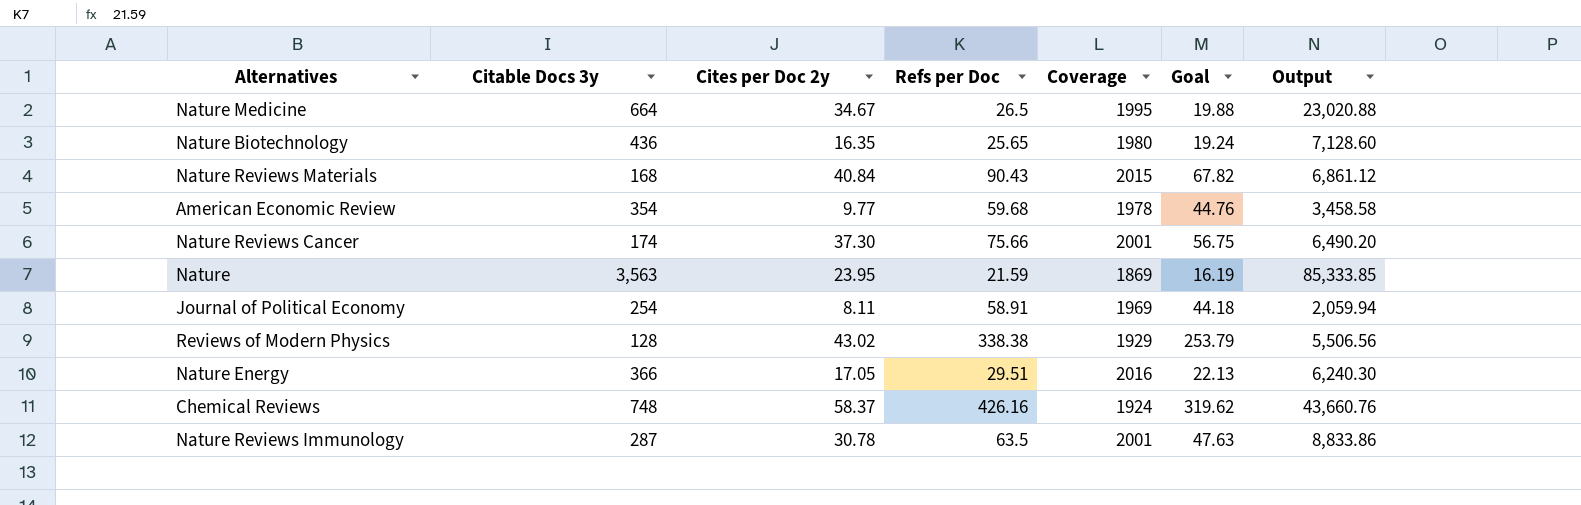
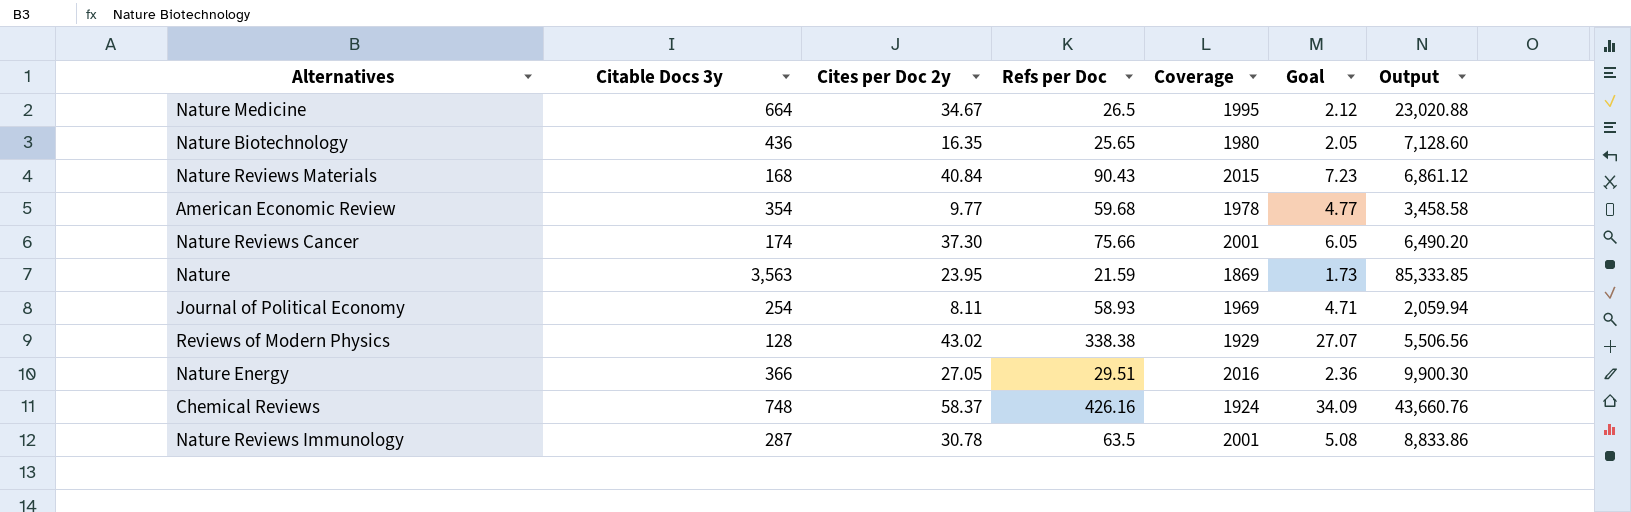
column Goal | formula: [Refs per Doc] * 0.75 -> [Refs per Doc] * 0.08
Journal of Political Economy | Refs per Doc: 58.91 -> 58.93
Nature Energy | Cites per Doc 2y: 17.05 -> 27.05
Nature Energy | Output: 6,240.30 -> 9,900.30

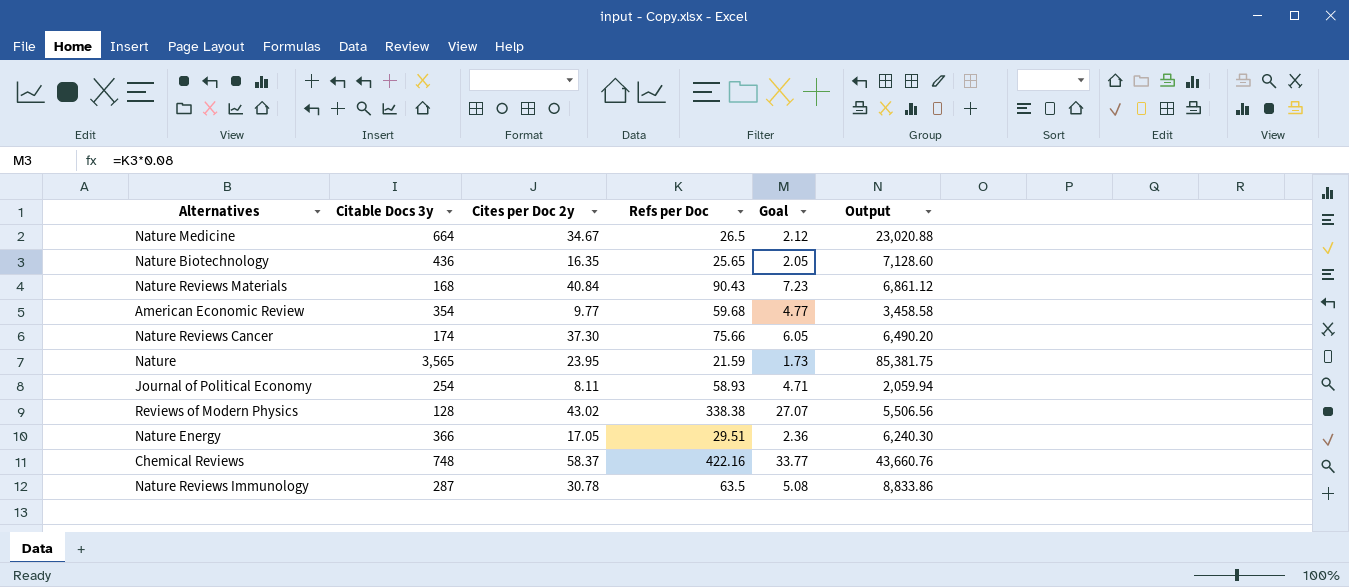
column Coverage | position: 5 -> none
Nature | Citable Docs 3y: 3,563 -> 3,565
Nature | Output: 85,333.85 -> 85,381.75
Nature Energy | Cites per Doc 2y: 27.05 -> 17.05
Nature Energy | Output: 9,900.30 -> 6,240.30
Chemical Reviews | Refs per Doc: 426.16 -> 422.16
Chemical Reviews | Goal: 34.09 -> 33.77

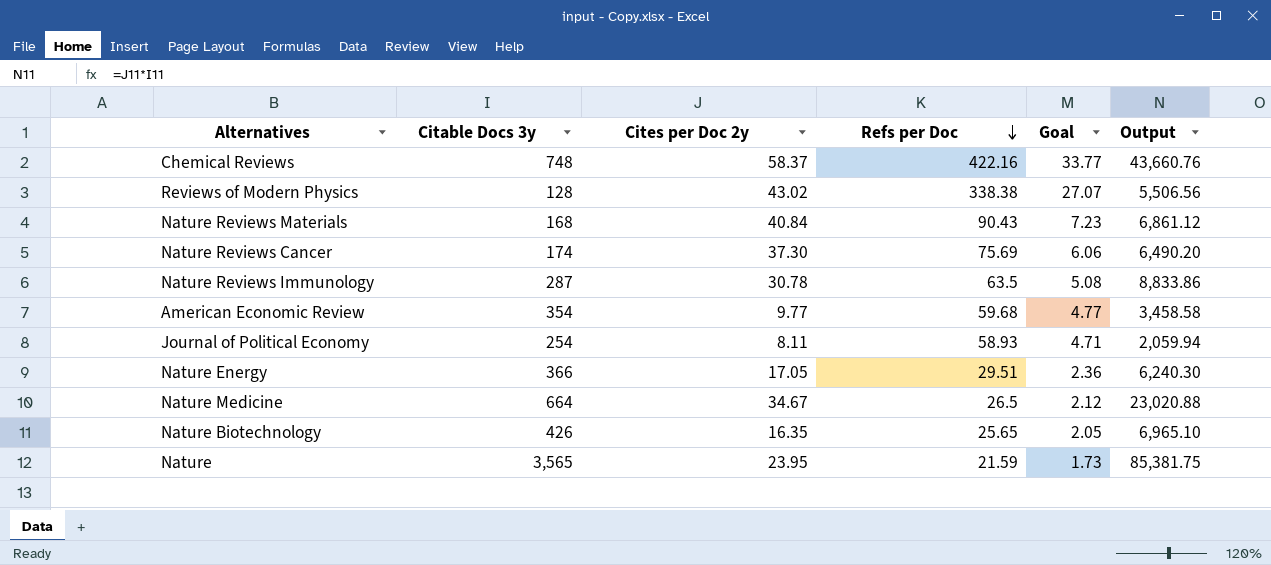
row order: none -> Refs per Doc descending
Nature Reviews Cancer | Refs per Doc: 75.66 -> 75.69
Nature Reviews Cancer | Goal: 6.05 -> 6.06
Nature Biotechnology | Citable Docs 3y: 436 -> 426
Nature Biotechnology | Output: 7,128.60 -> 6,965.10

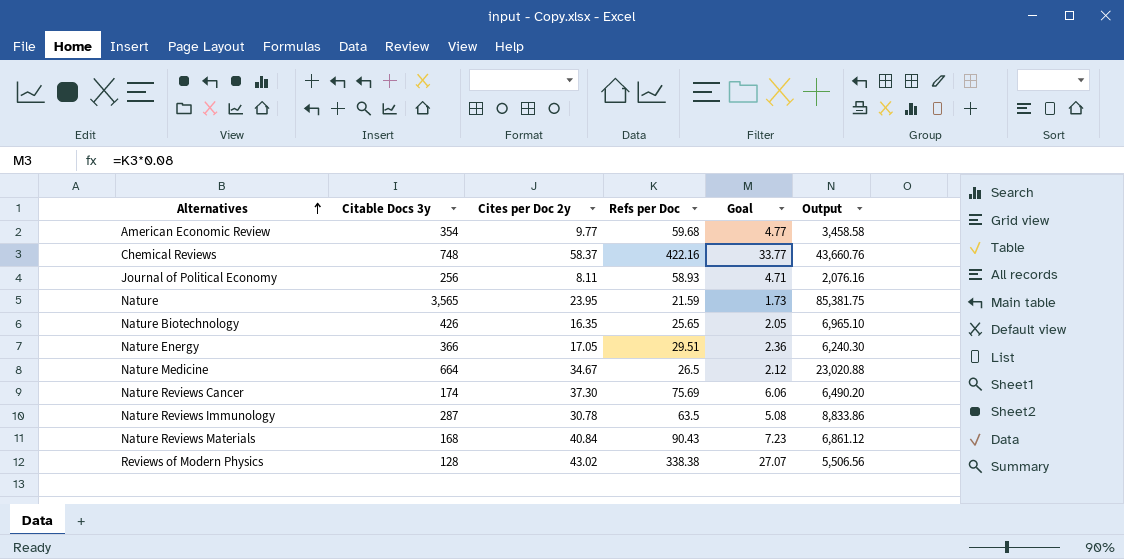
row order: Refs per Doc descending -> Alternatives ascending
Journal of Political Economy | Citable Docs 3y: 254 -> 256
Journal of Political Economy | Output: 2,059.94 -> 2,076.16

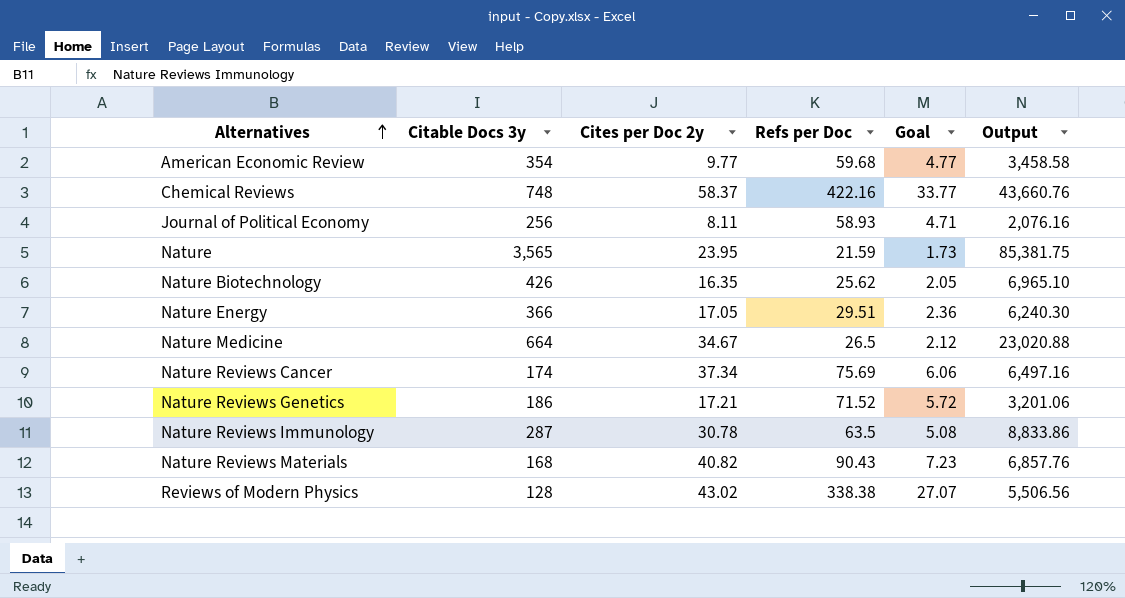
Nature Biotechnology | Refs per Doc: 25.65 -> 25.62
Nature Reviews Cancer | Cites per Doc 2y: 37.30 -> 37.34
Nature Reviews Cancer | Output: 6,490.20 -> 6,497.16
row Nature Reviews Genetics: none -> 186 | 17.21 | 71.52 | 5.72 | 3,201.06
Nature Reviews Materials | Cites per Doc 2y: 40.84 -> 40.82
Nature Reviews Materials | Output: 6,861.12 -> 6,857.76

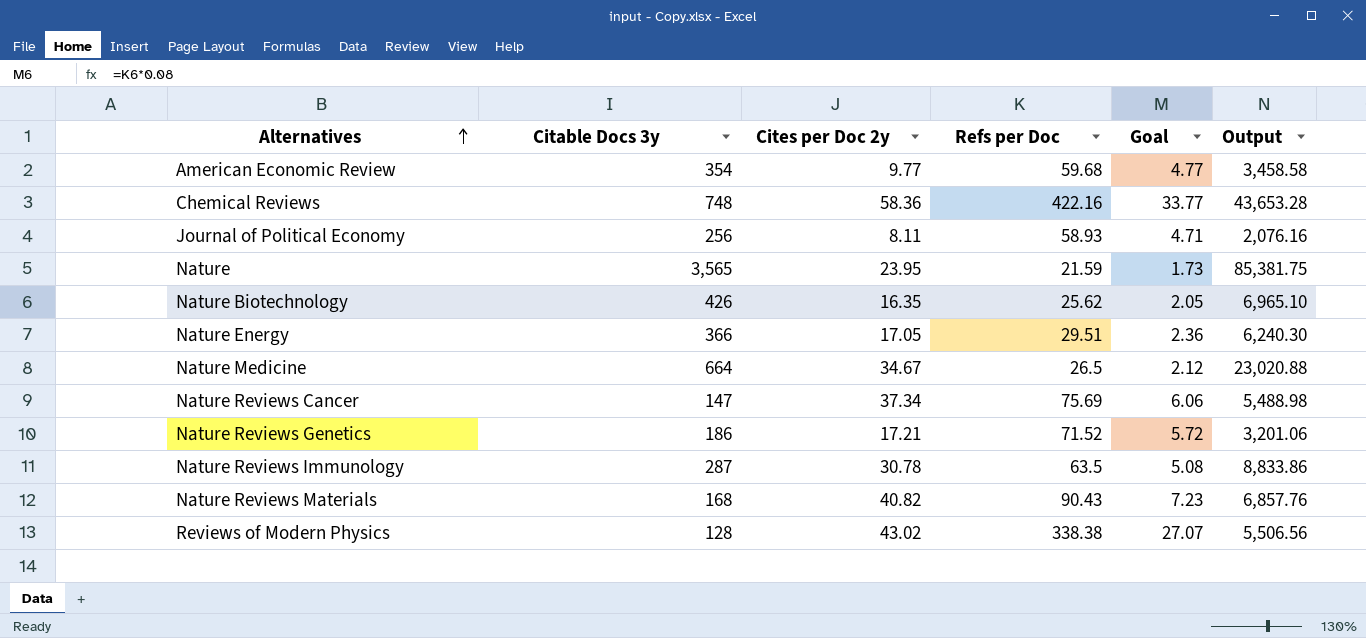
Chemical Reviews | Cites per Doc 2y: 58.37 -> 58.36
Chemical Reviews | Output: 43,660.76 -> 43,653.28
Nature Reviews Cancer | Citable Docs 3y: 174 -> 147
Nature Reviews Cancer | Output: 6,497.16 -> 5,488.98

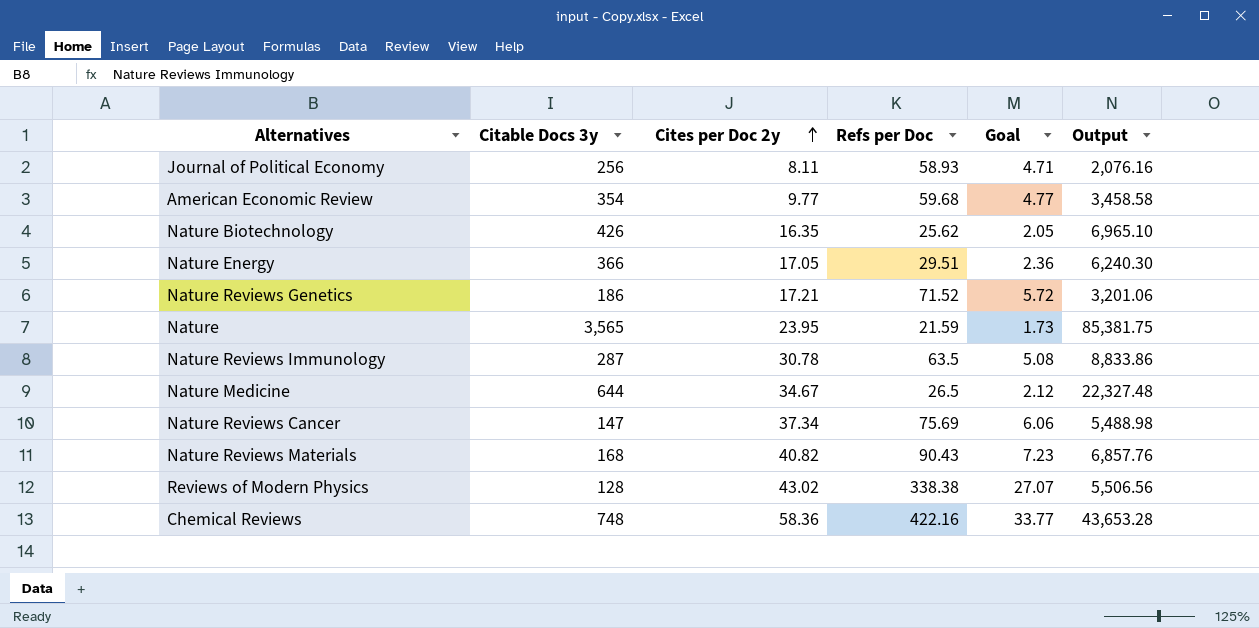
row order: Alternatives ascending -> Cites per Doc 2y ascending
Nature Medicine | Citable Docs 3y: 664 -> 644
Nature Medicine | Output: 23,020.88 -> 22,327.48

